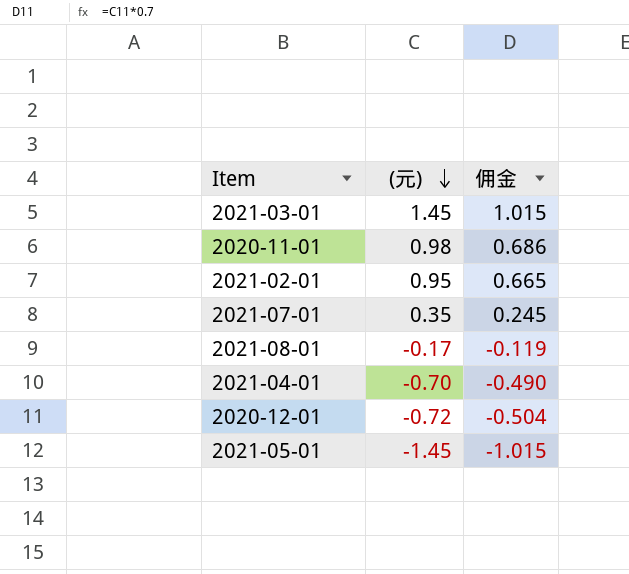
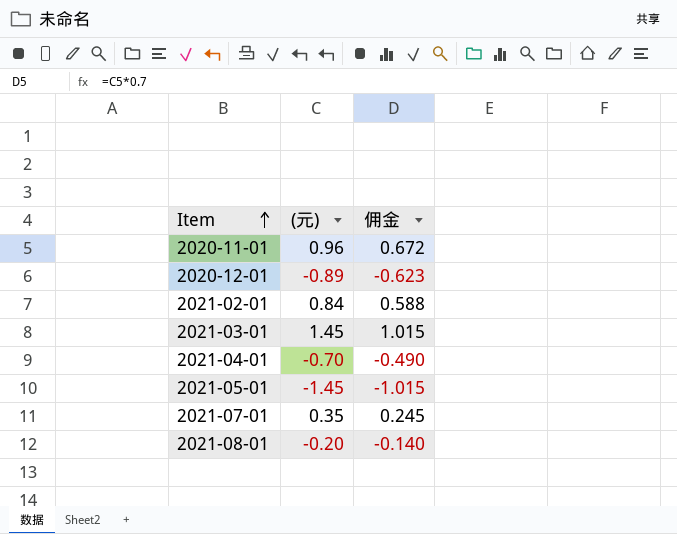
row order: (元) descending -> Item ascending
2020-11-01 | (元): 0.98 -> 0.96
2020-11-01 | 佣金: 0.686 -> 0.672
2020-12-01 | (元): -0.72 -> -0.89
2020-12-01 | 佣金: -0.504 -> -0.623
2021-02-01 | (元): 0.95 -> 0.84
2021-02-01 | 佣金: 0.665 -> 0.588
2021-08-01 | (元): -0.17 -> -0.20
2021-08-01 | 佣金: -0.119 -> -0.140

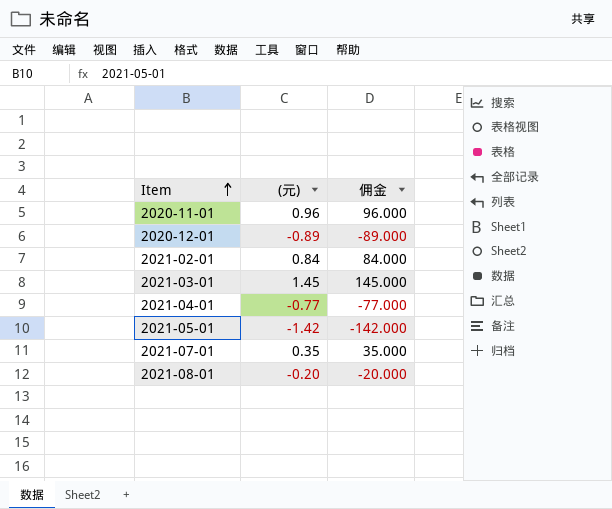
column 佣金 | formula: [(元)] * 0.7 -> [(元)] * 100
2021-04-01 | (元): -0.70 -> -0.77
2021-05-01 | (元): -1.45 -> -1.42

